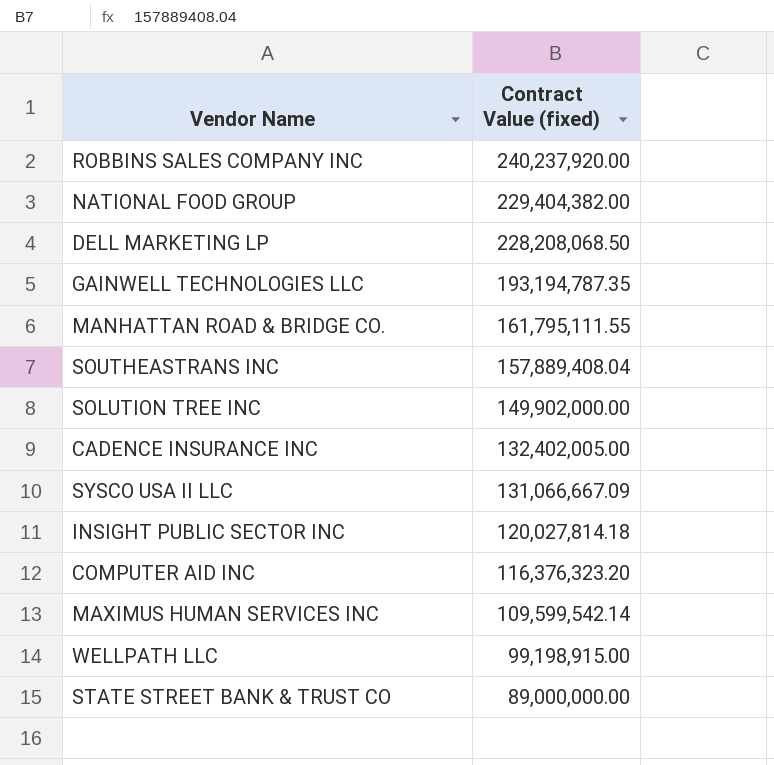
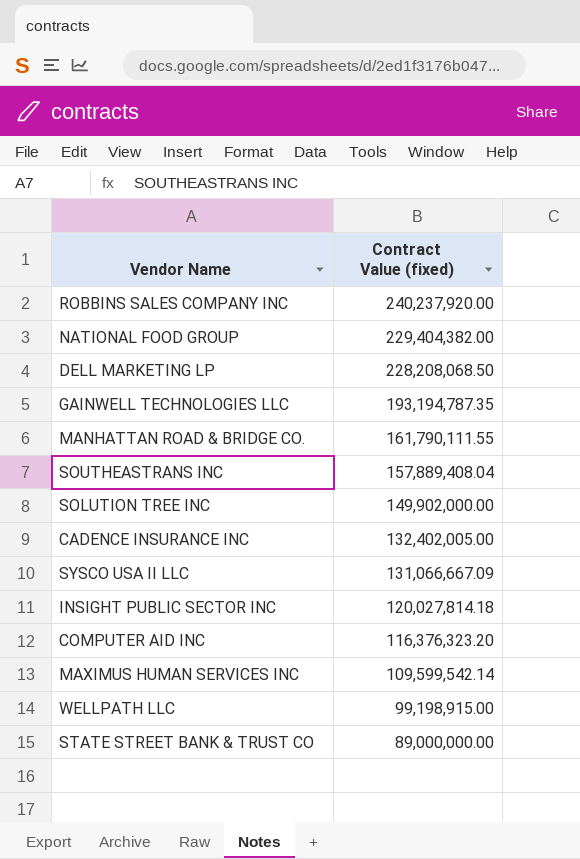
MANHATTAN ROAD & BRIDGE CO. | Contract Value (fixed): 161,795,111.55 -> 161,790,111.55

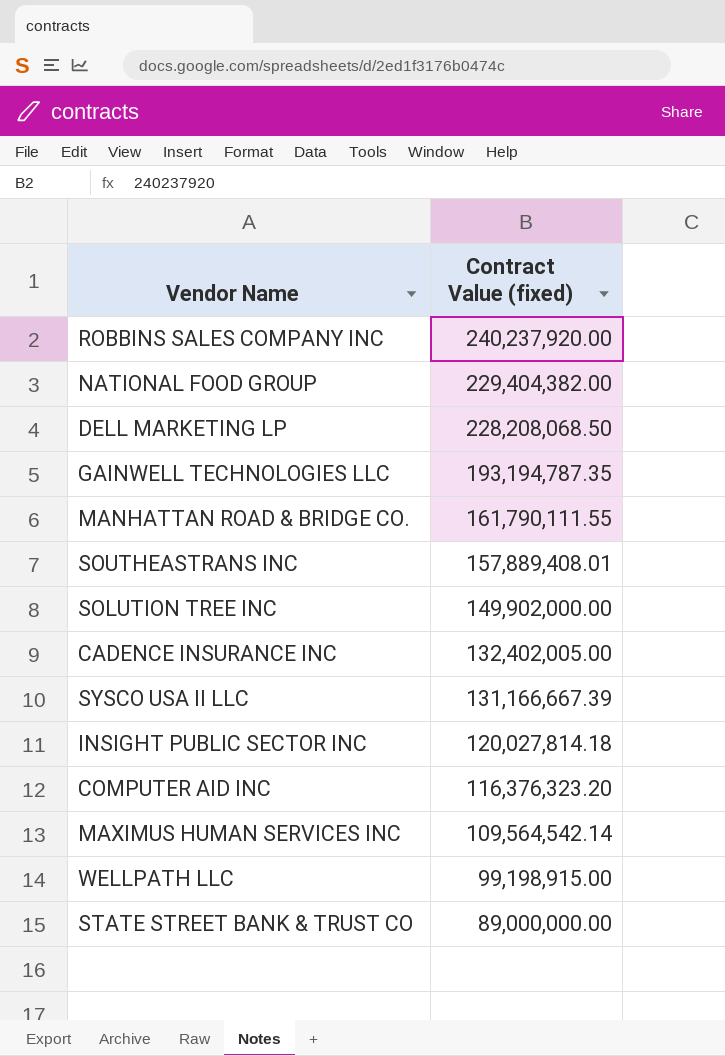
SOUTHEASTRANS INC | Contract Value (fixed): 157,889,408.04 -> 157,889,408.01
SYSCO USA II LLC | Contract Value (fixed): 131,066,667.09 -> 131,166,667.39
MAXIMUS HUMAN SERVICES INC | Contract Value (fixed): 109,599,542.14 -> 109,564,542.14

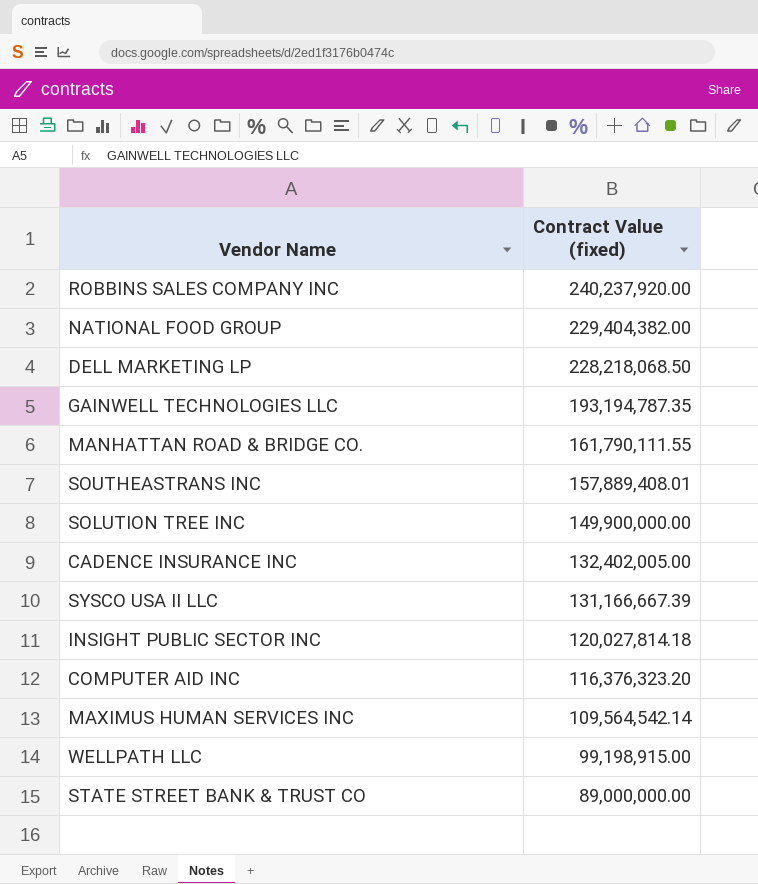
DELL MARKETING LP | Contract Value (fixed): 228,208,068.50 -> 228,218,068.50
SOLUTION TREE INC | Contract Value (fixed): 149,902,000.00 -> 149,900,000.00

